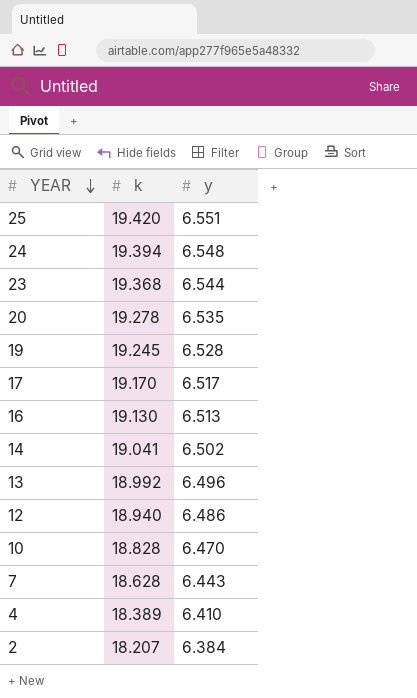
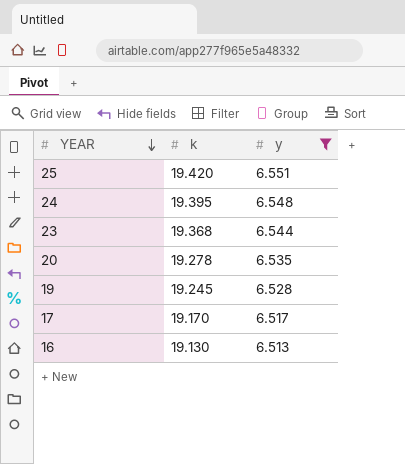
filter: none -> y >= 6.513
24 | k: 19.394 -> 19.395

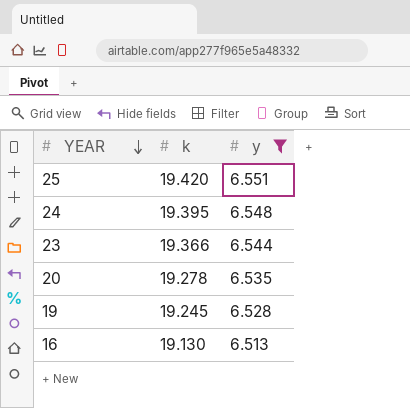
row 17: 19.170 | 6.517 -> none
23 | k: 19.368 -> 19.366

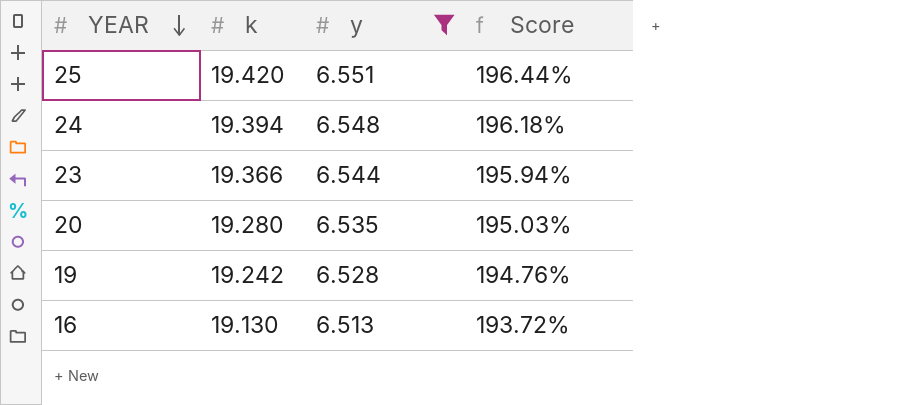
column Score | formula: none -> ([k] - [y]) / [y]
24 | k: 19.395 -> 19.394
20 | k: 19.278 -> 19.280
19 | k: 19.245 -> 19.242

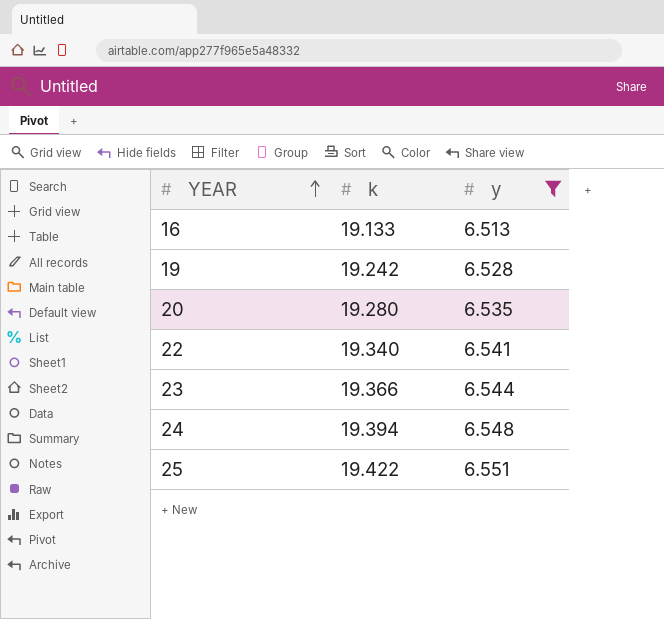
row order: YEAR descending -> YEAR ascending
column Score | formula: ([k] - [y]) / [y] -> none
16 | k: 19.130 -> 19.133
row 22: none -> 19.340 | 6.541
25 | k: 19.420 -> 19.422

